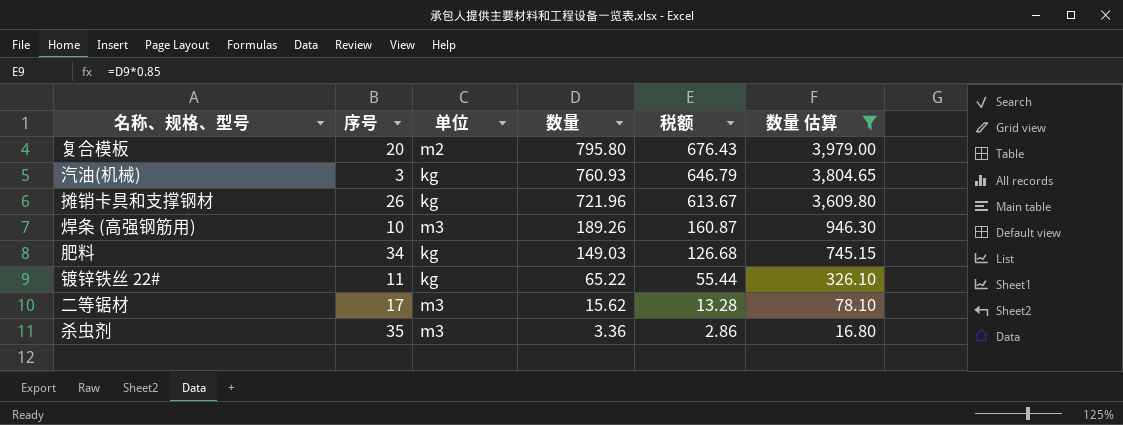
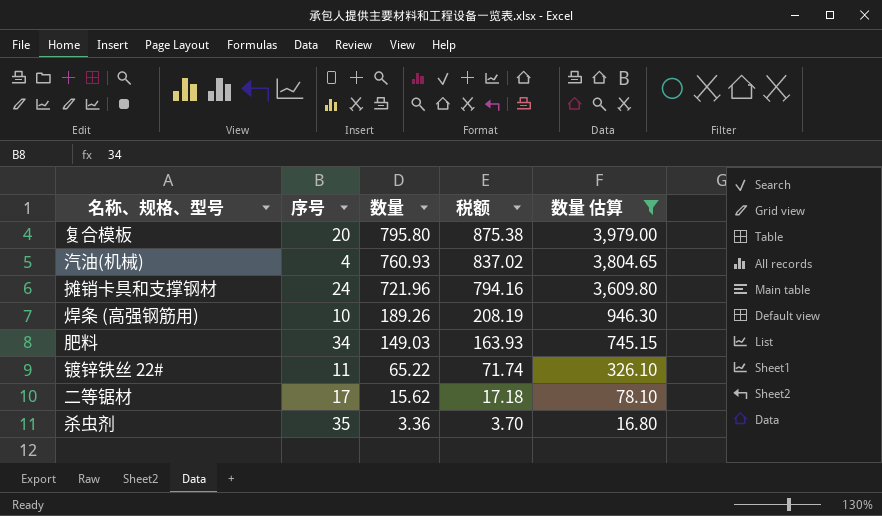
column 单位 | position: 3 -> none
column 税额 | formula: [数量] * 0.85 -> [数量] * 1.1
汽油(机械) | 序号: 3 -> 4
摊销卡具和支撑钢材 | 序号: 26 -> 24

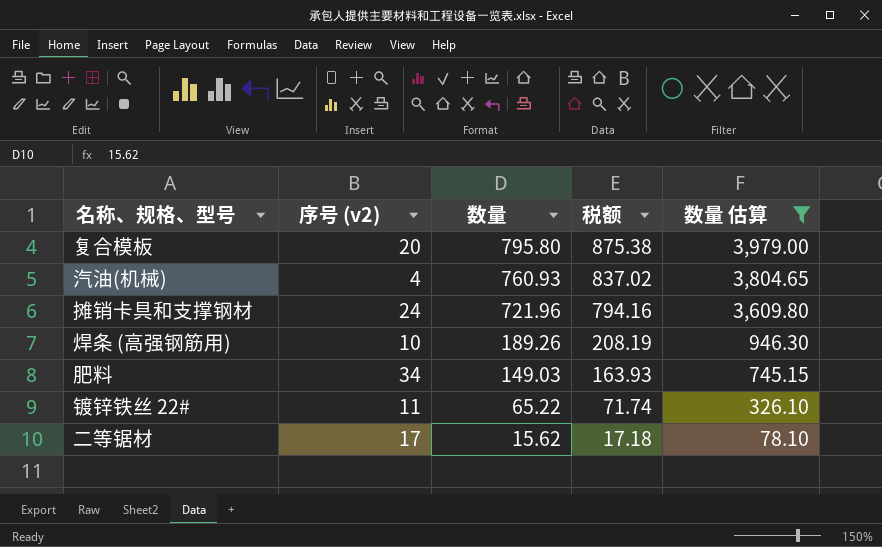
column name: 序号 -> 序号 (v2)
row 杀虫剂: 35 | 3.36 | 3.70 | 16.80 -> none

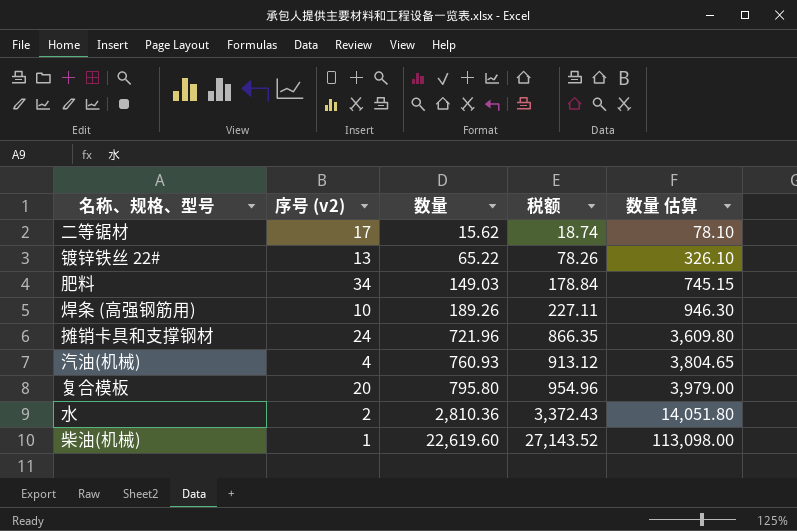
filter: 数量 估算 <= 3,979.00 -> none
row order: 数量 descending -> 数量 ascending
column 税额 | formula: [数量] * 1.1 -> [数量] * 1.2
镀锌铁丝 22# | 序号 (v2): 11 -> 13

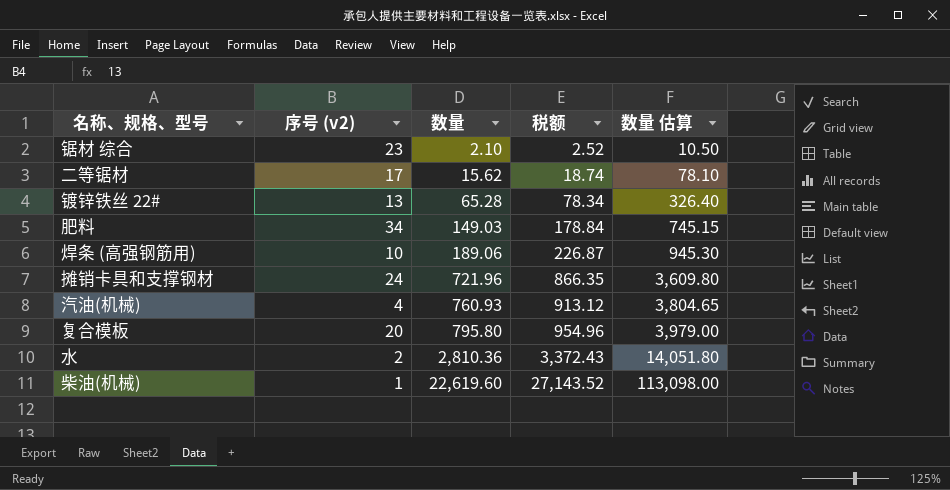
row 锯材 综合: none -> 23 | 2.10 | 2.52 | 10.50
镀锌铁丝 22# | 数量: 65.22 -> 65.28
镀锌铁丝 22# | 税额: 78.26 -> 78.34
镀锌铁丝 22# | 数量 估算: 326.10 -> 326.40
焊条 (高强钢筋用) | 数量: 189.26 -> 189.06
焊条 (高强钢筋用) | 税额: 227.11 -> 226.87
焊条 (高强钢筋用) | 数量 估算: 946.30 -> 945.30

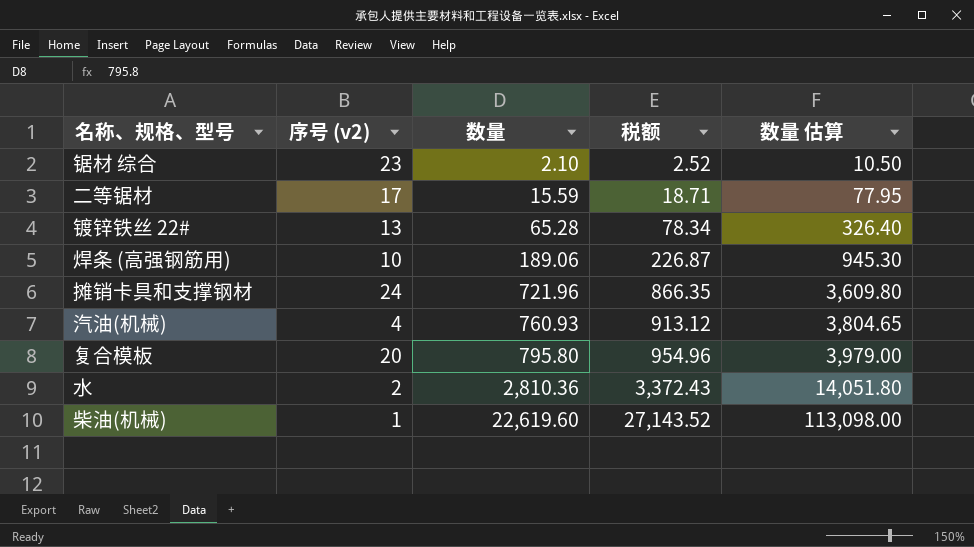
row 肥料: 34 | 149.03 | 178.84 | 745.15 -> none
二等锯材 | 数量: 15.62 -> 15.59
二等锯材 | 税额: 18.74 -> 18.71
二等锯材 | 数量 估算: 78.10 -> 77.95

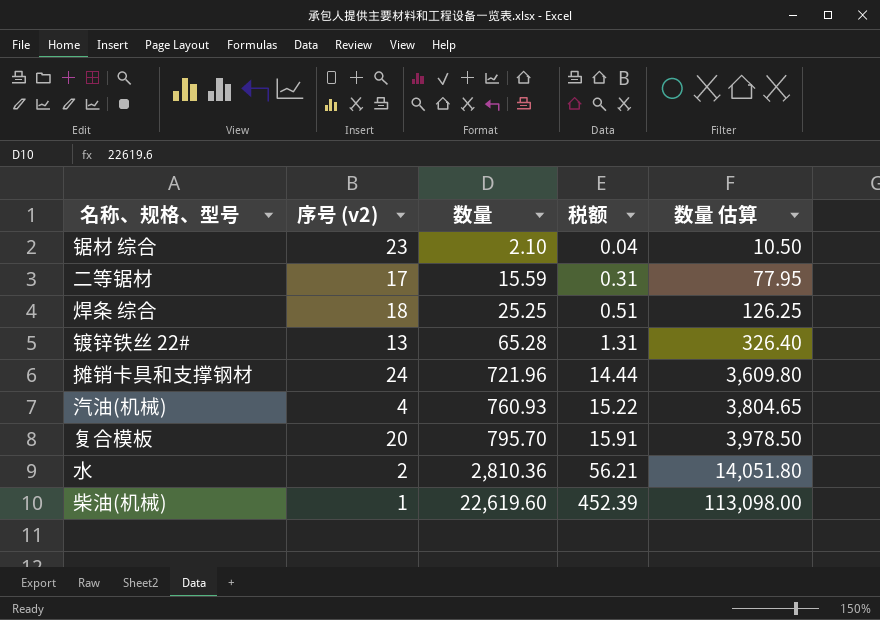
column 税额 | formula: [数量] * 1.2 -> [数量] * 0.02
row 焊条 (高强钢筋用): 10 | 189.06 | 226.87 | 945.30 -> none
row 焊条 综合: none -> 18 | 25.25 | 0.51 | 126.25
复合模板 | 数量: 795.80 -> 795.70
复合模板 | 数量 估算: 3,979.00 -> 3,978.50

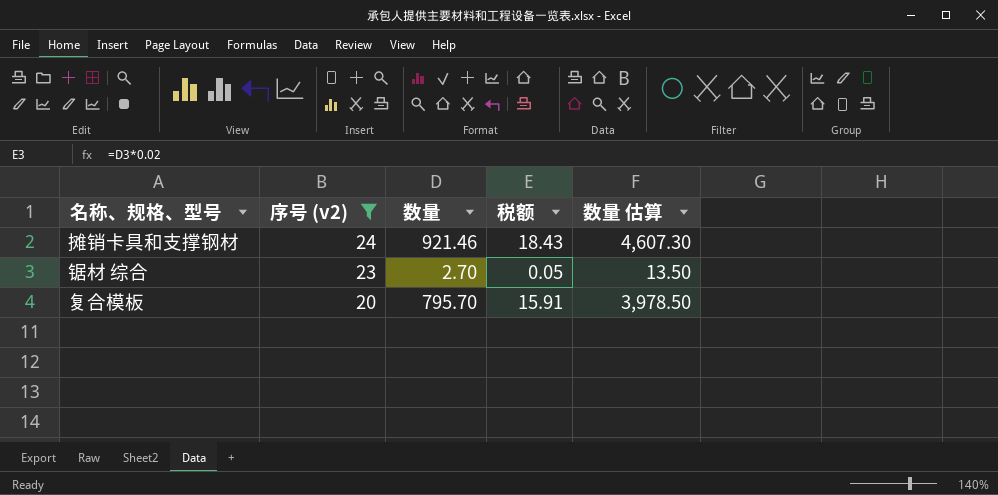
filter: none -> 序号 (v2) >= 20
row order: 数量 ascending -> 序号 (v2) descending
摊销卡具和支撑钢材 | 数量: 721.96 -> 921.46
摊销卡具和支撑钢材 | 税额: 14.44 -> 18.43
摊销卡具和支撑钢材 | 数量 估算: 3,609.80 -> 4,607.30
锯材 综合 | 数量: 2.10 -> 2.70
锯材 综合 | 税额: 0.04 -> 0.05
锯材 综合 | 数量 估算: 10.50 -> 13.50

